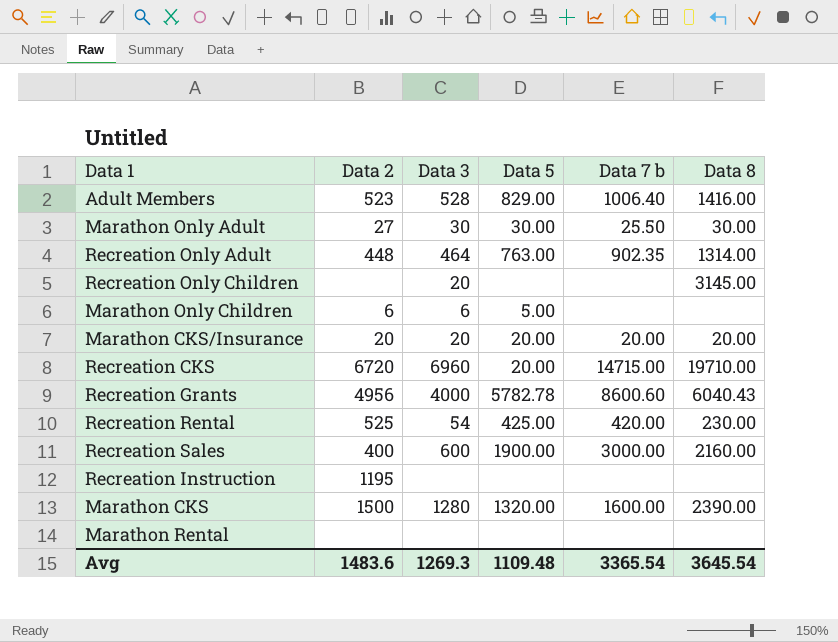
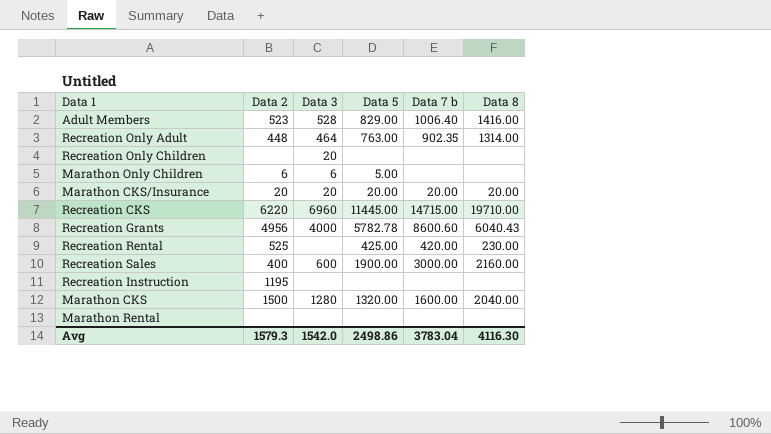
row Marathon Only Adult: 27 | 30 | 30.00 | 25.50 | 30.00 -> none
Recreation Only Children | Data 8: 3145.00 -> none
Recreation CKS | Data 2: 6720 -> 6220
Recreation CKS | Data 5: 20.00 -> 11445.00
Recreation Rental | Data 3: 54 -> none
Marathon CKS | Data 8: 2390.00 -> 2040.00
Avg | Data 2: 1483.6 -> 1579.3
Avg | Data 3: 1269.3 -> 1542.0
Avg | Data 5: 1109.48 -> 2498.86
Avg | Data 7 b: 3365.54 -> 3783.04
Avg | Data 8: 3645.54 -> 4116.30

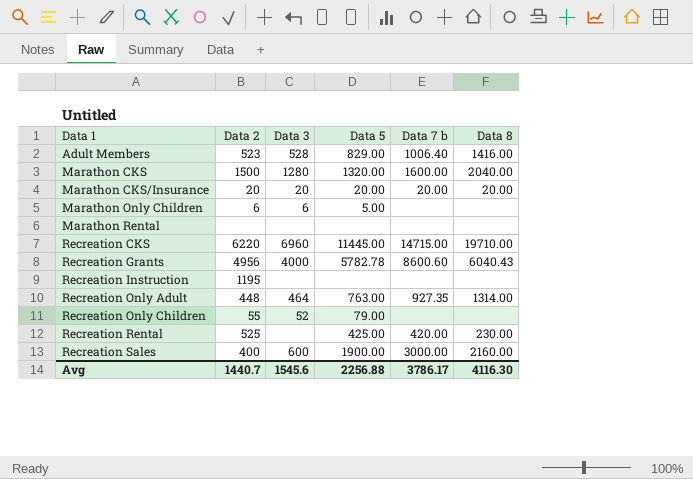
row order: none -> Data 1 ascending
Recreation Only Adult | Data 7 b: 902.35 -> 927.35
Recreation Only Children | Data 2: none -> 55
Recreation Only Children | Data 3: 20 -> 52
Recreation Only Children | Data 5: none -> 79.00
Avg | Data 2: 1579.3 -> 1440.7
Avg | Data 3: 1542.0 -> 1545.6
Avg | Data 5: 2498.86 -> 2256.88
Avg | Data 7 b: 3783.04 -> 3786.17

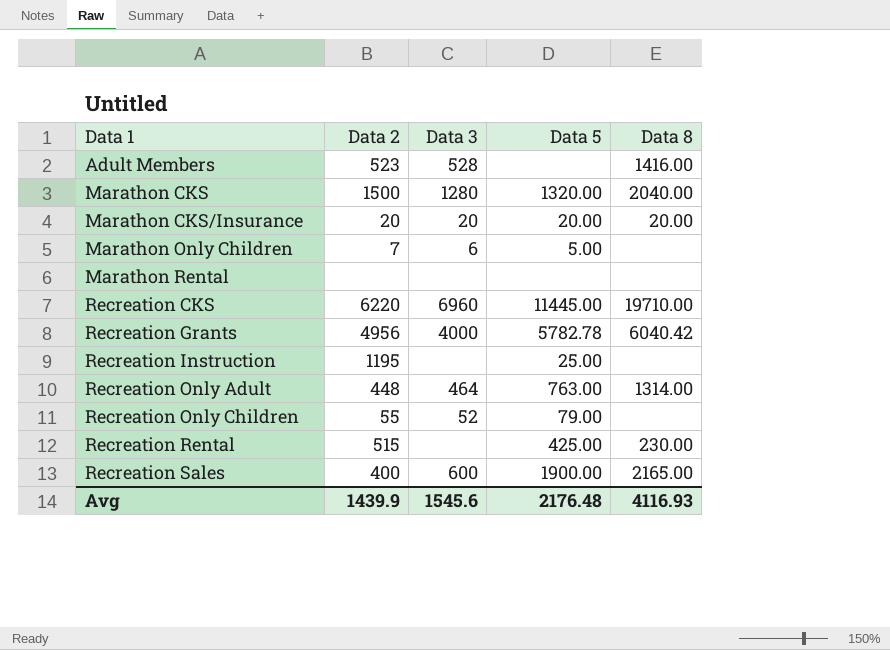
column Data 7 b | position: 5 -> none
Adult Members | Data 5: 829.00 -> none
Marathon Only Children | Data 2: 6 -> 7
Recreation Grants | Data 8: 6040.43 -> 6040.42
Recreation Instruction | Data 5: none -> 25.00
Recreation Rental | Data 2: 525 -> 515
Recreation Sales | Data 8: 2160.00 -> 2165.00
Avg | Data 2: 1440.7 -> 1439.9
Avg | Data 5: 2256.88 -> 2176.48
Avg | Data 8: 4116.30 -> 4116.93

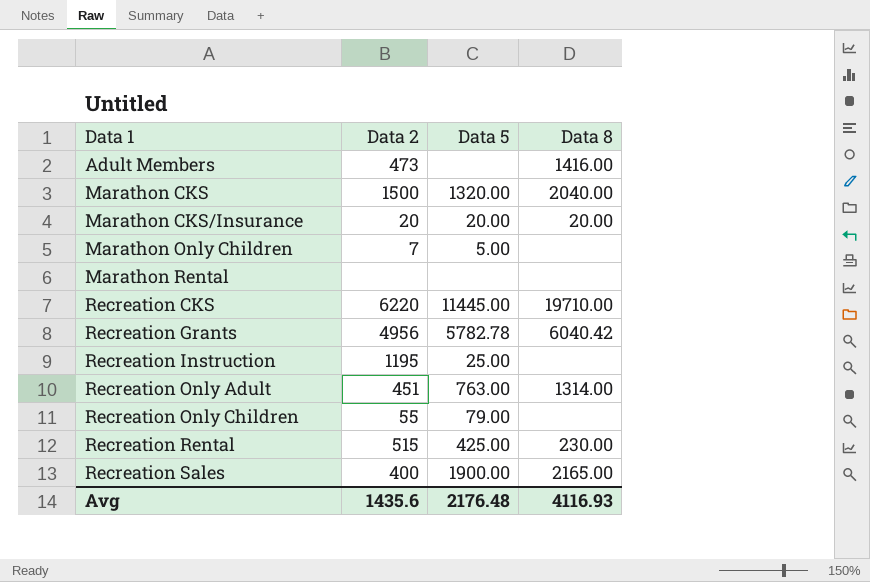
column Data 3 | position: 3 -> none
Adult Members | Data 2: 523 -> 473
Recreation Only Adult | Data 2: 448 -> 451
Avg | Data 2: 1439.9 -> 1435.6

